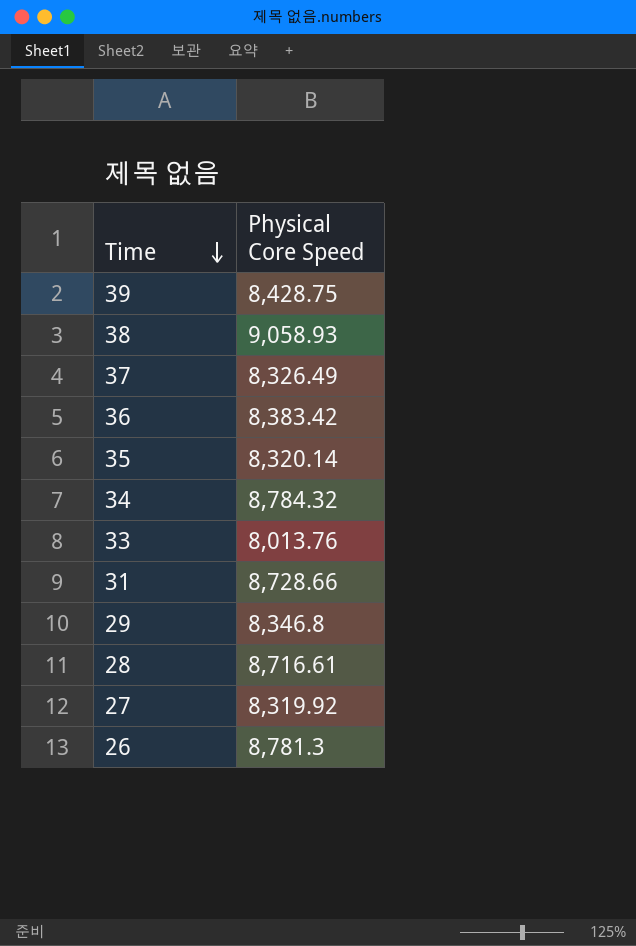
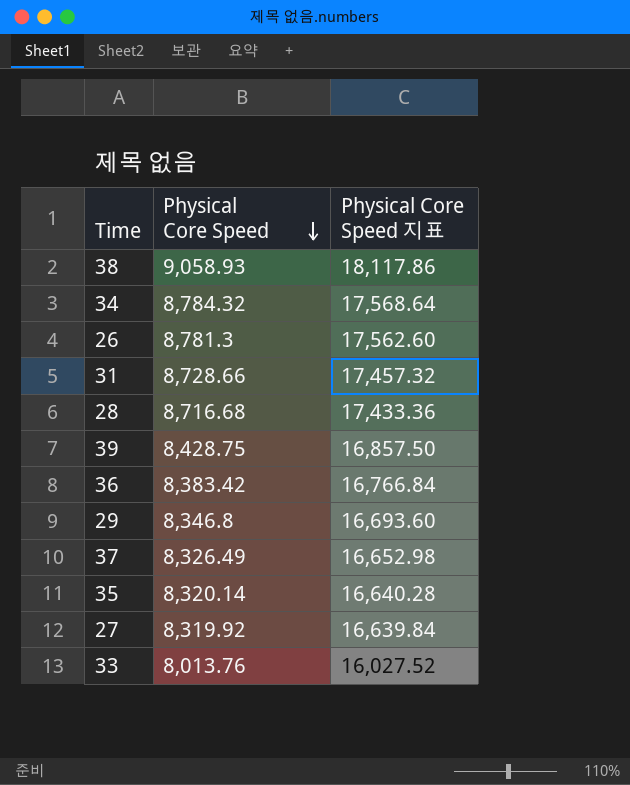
row order: Time descending -> Physical Core Speed descending
column Physical Core Speed 지표 | formula: none -> [Physical Core Speed] * 2
28 | Physical Core Speed: 8,716.61 -> 8,716.68

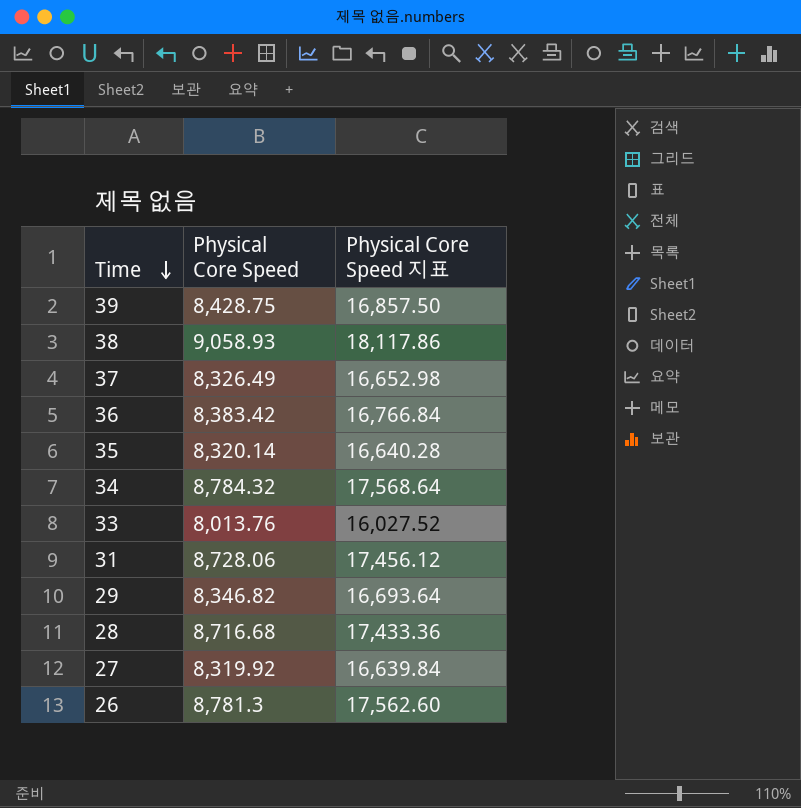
row order: Physical Core Speed descending -> Time descending
31 | Physical Core Speed: 8,728.66 -> 8,728.06
31 | Physical Core Speed 지표: 17,457.32 -> 17,456.12
29 | Physical Core Speed: 8,346.8 -> 8,346.82
29 | Physical Core Speed 지표: 16,693.60 -> 16,693.64

